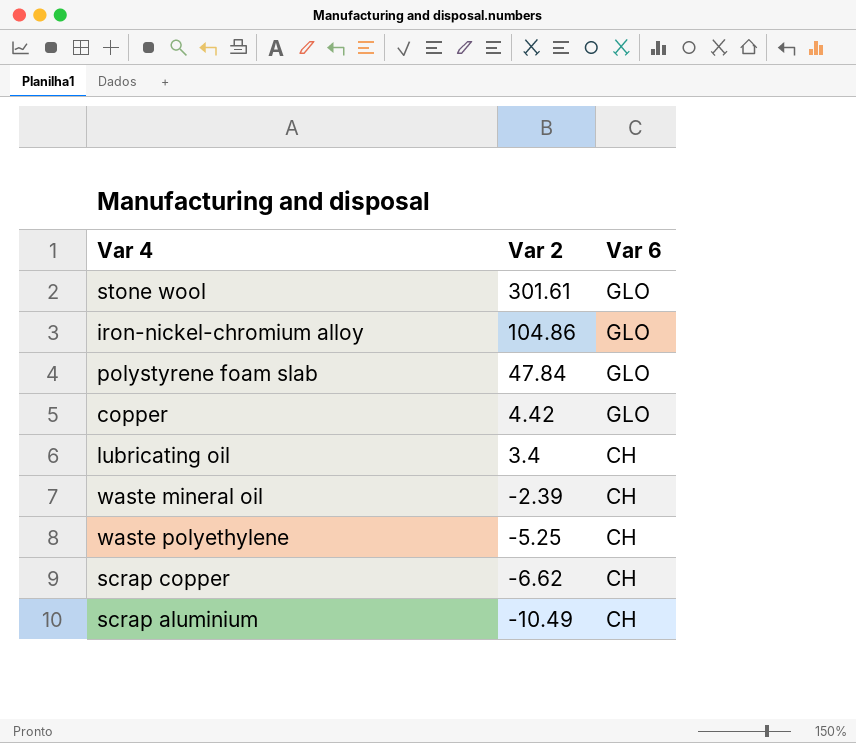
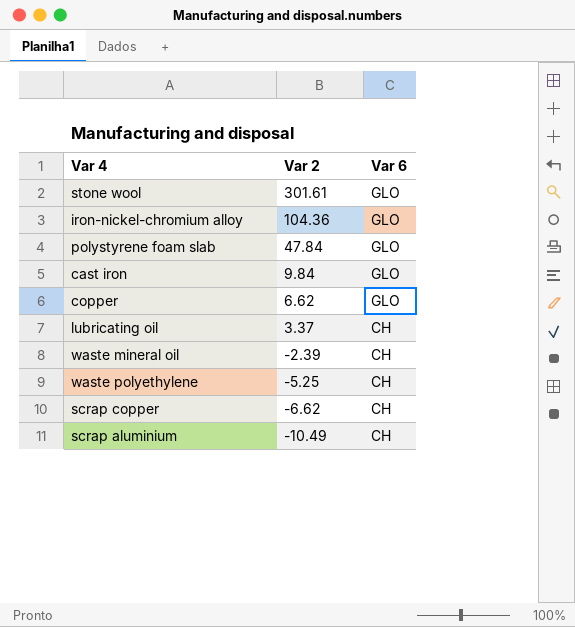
iron-nickel-chromium alloy | Var 2: 104.86 -> 104.36
row cast iron: none -> 9.84 | GLO
copper | Var 2: 4.42 -> 6.62
lubricating oil | Var 2: 3.4 -> 3.37

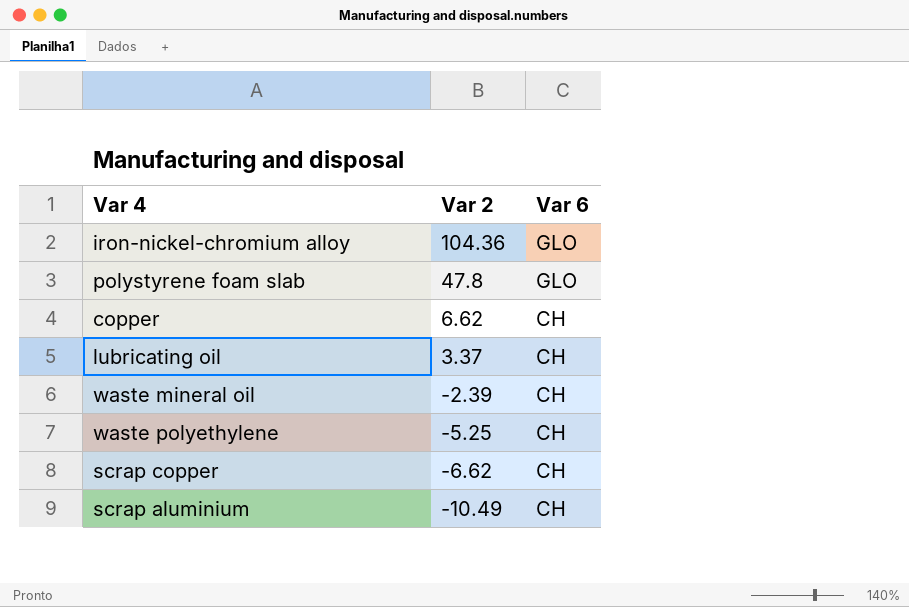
row stone wool: 301.61 | GLO -> none
row cast iron: 9.84 | GLO -> none
polystyrene foam slab | Var 2: 47.84 -> 47.8
copper | Var 6: GLO -> CH

